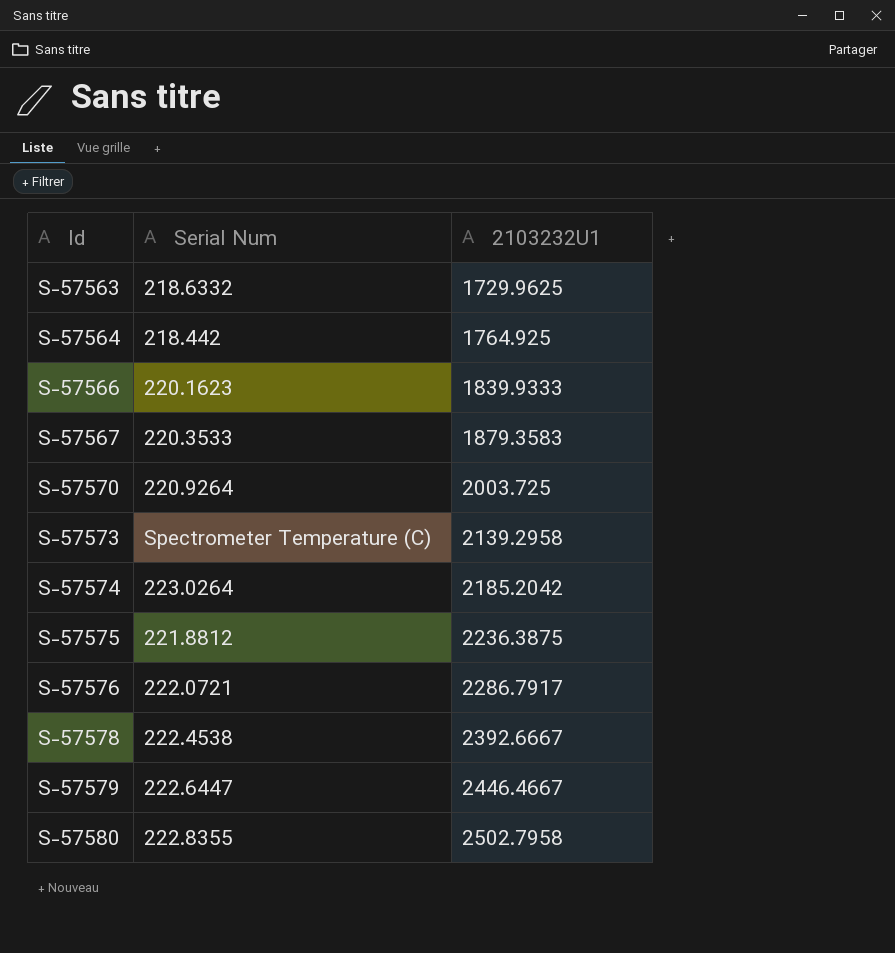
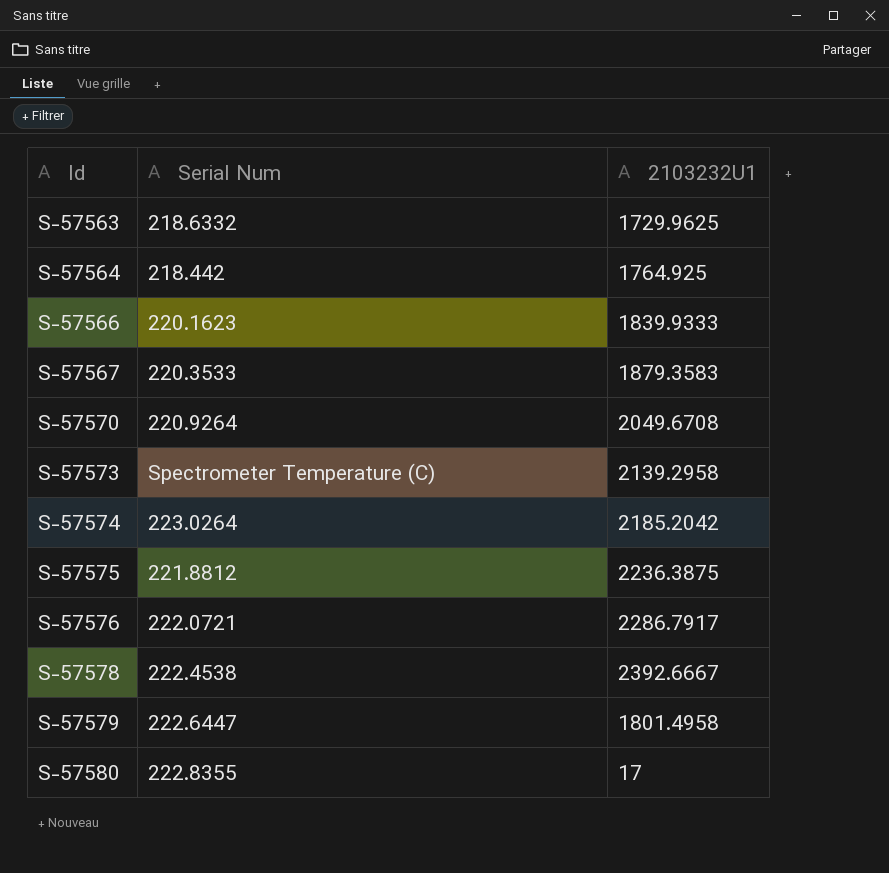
S-57570 | 2103232U1: 2003.725 -> 2049.6708
S-57579 | 2103232U1: 2446.4667 -> 1801.4958
S-57580 | 2103232U1: 2502.7958 -> 17

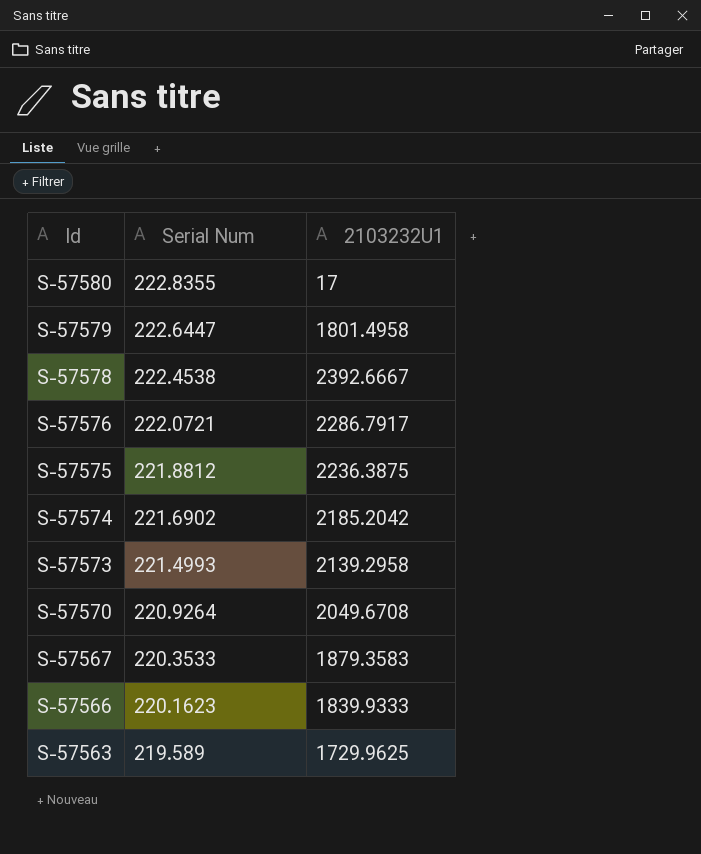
row order: Id ascending -> Id descending
row S-57564: 218.442 | 1764.925 -> none
S-57574 | Serial Num: 223.0264 -> 221.6902
S-57573 | Serial Num: Spectrometer Temperature (C) -> 221.4993
S-57563 | Serial Num: 218.6332 -> 219.589

